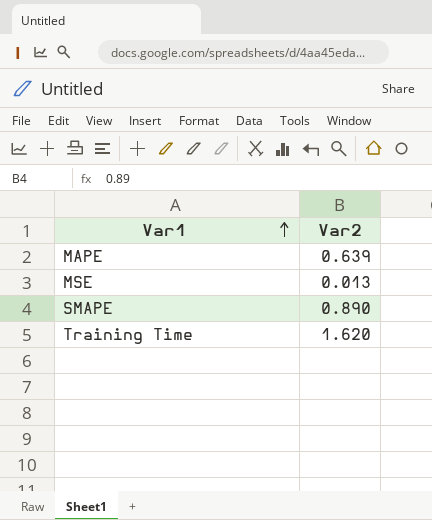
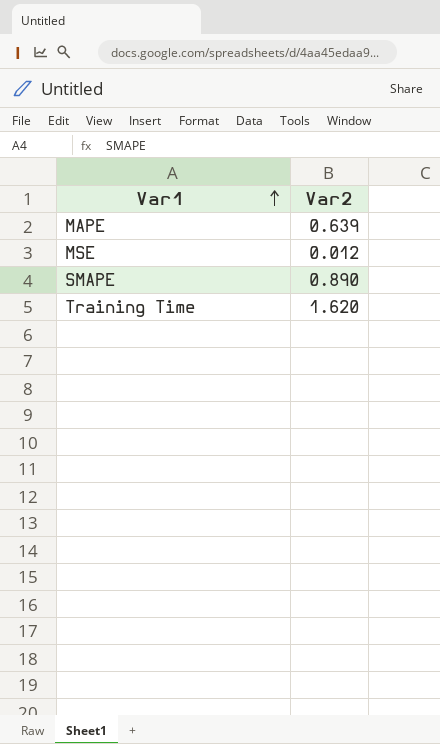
MSE | Var2: 0.013 -> 0.012

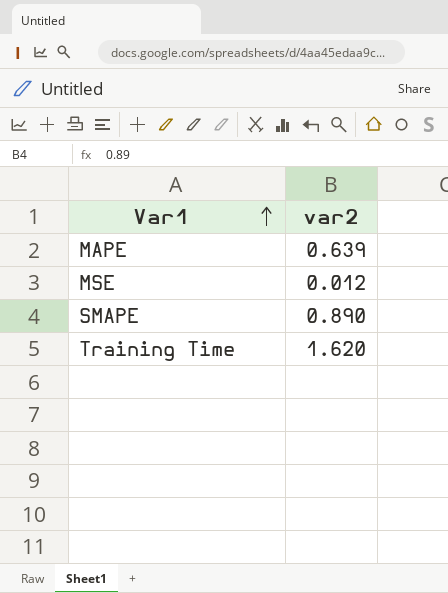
column name: Var2 -> var2

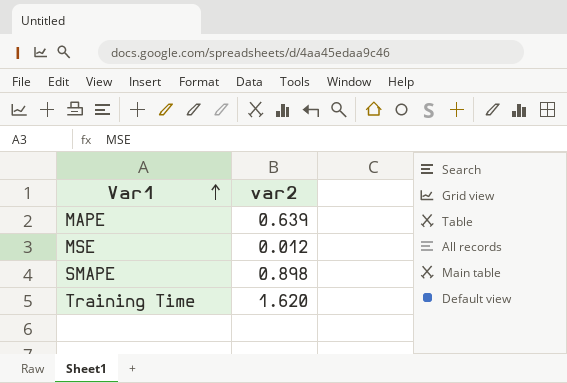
SMAPE | var2: 0.890 -> 0.898

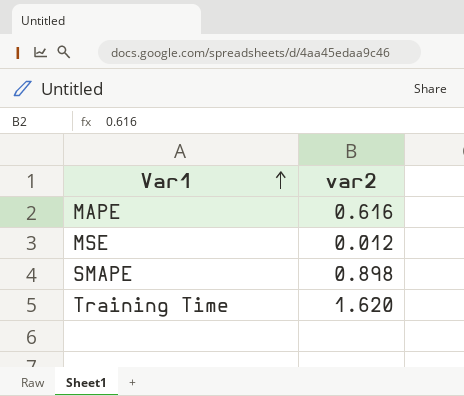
MAPE | var2: 0.639 -> 0.616

